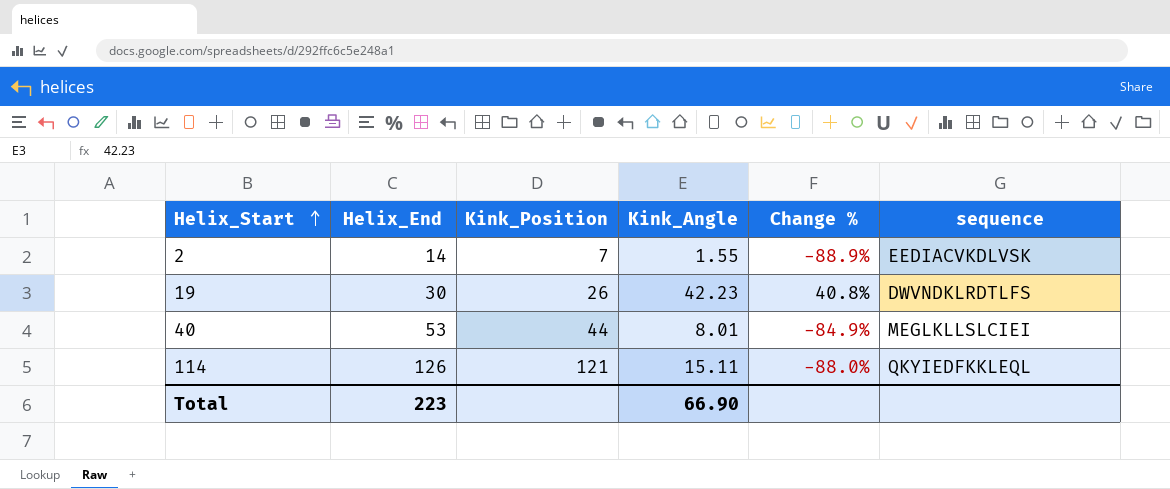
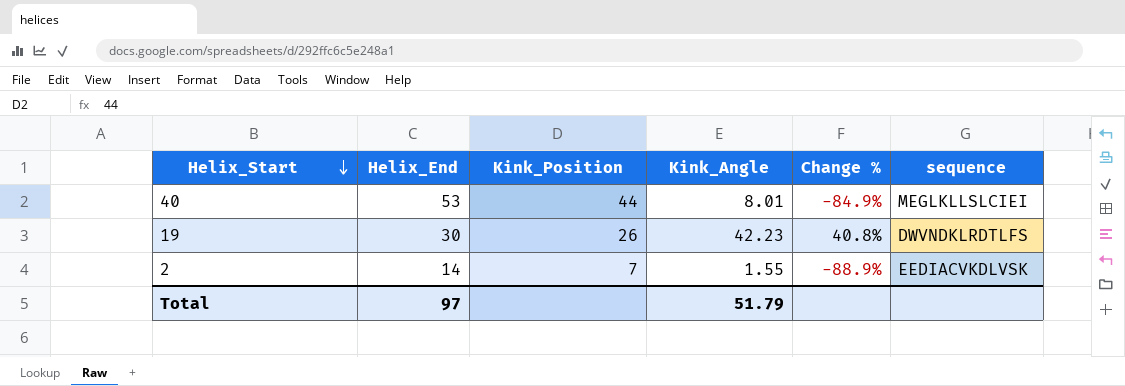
row order: Helix_Start ascending -> Helix_Start descending
row 114: 126 | 121 | 15.11 | -88.0% | QKYIEDFKKLEQL -> none
Total | Helix_End: 223 -> 97
Total | Kink_Angle: 66.90 -> 51.79

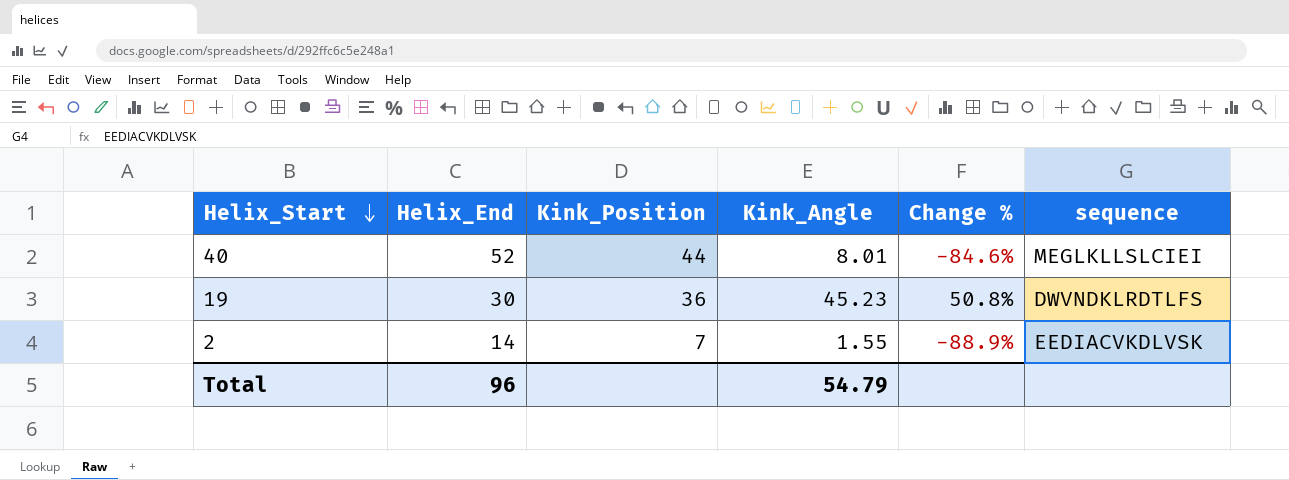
40 | Helix_End: 53 -> 52
40 | Change %: -84.9% -> -84.6%
19 | Kink_Position: 26 -> 36
19 | Kink_Angle: 42.23 -> 45.23
19 | Change %: 40.8% -> 50.8%
Total | Helix_End: 97 -> 96
Total | Kink_Angle: 51.79 -> 54.79

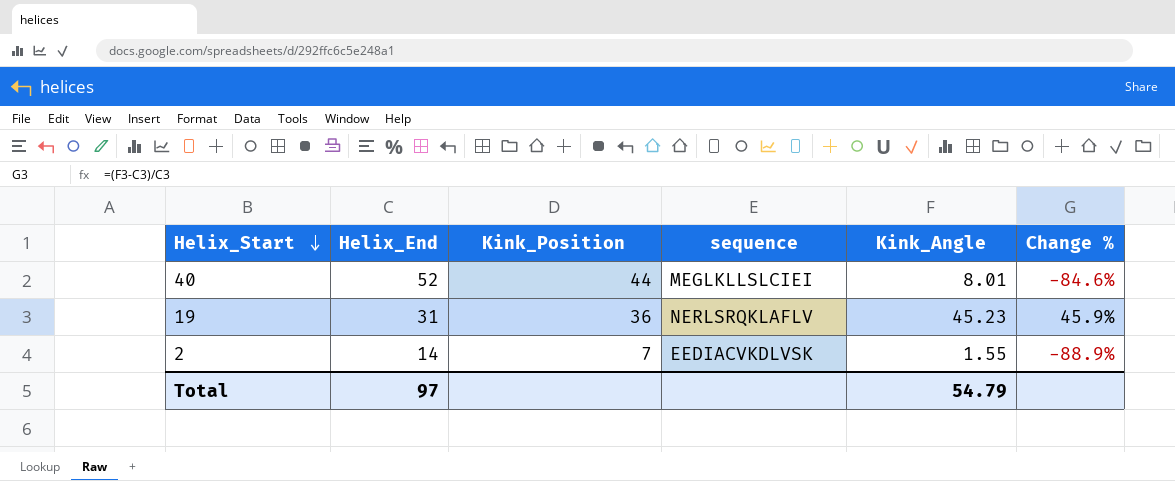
column sequence | position: 6 -> 4
19 | Helix_End: 30 -> 31
19 | sequence: DWVNDKLRDTLFS -> NERLSRQKLAFLV
19 | Change %: 50.8% -> 45.9%
Total | Helix_End: 96 -> 97

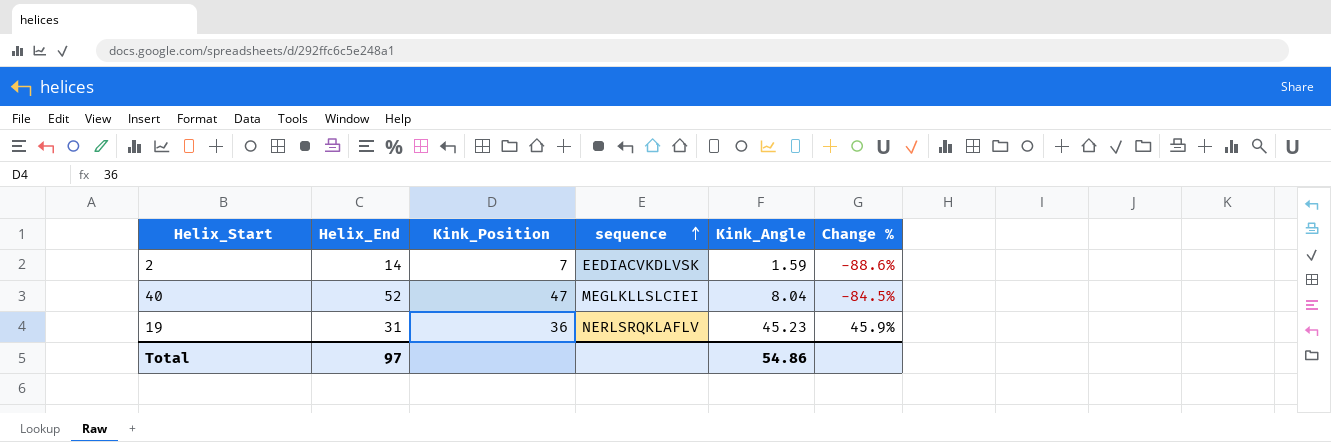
row order: Helix_Start descending -> sequence ascending
2 | Kink_Angle: 1.55 -> 1.59
2 | Change %: -88.9% -> -88.6%
40 | Kink_Position: 44 -> 47
40 | Kink_Angle: 8.01 -> 8.04
40 | Change %: -84.6% -> -84.5%
Total | Kink_Angle: 54.79 -> 54.86

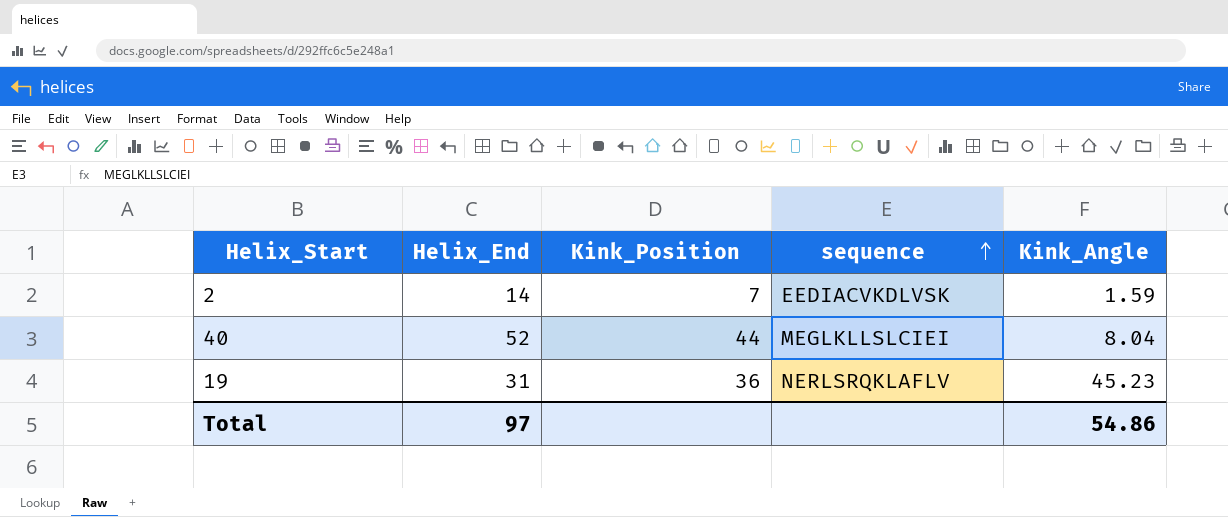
column Change % | formula: ([Kink_Angle] - [Helix_End]) / [Helix_End] -> none
40 | Kink_Position: 47 -> 44

